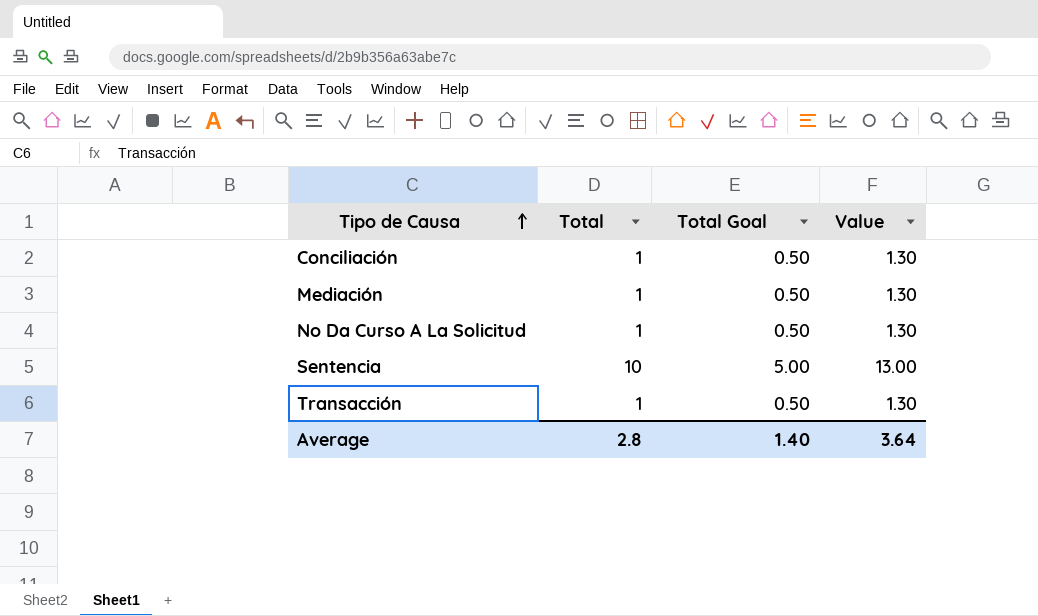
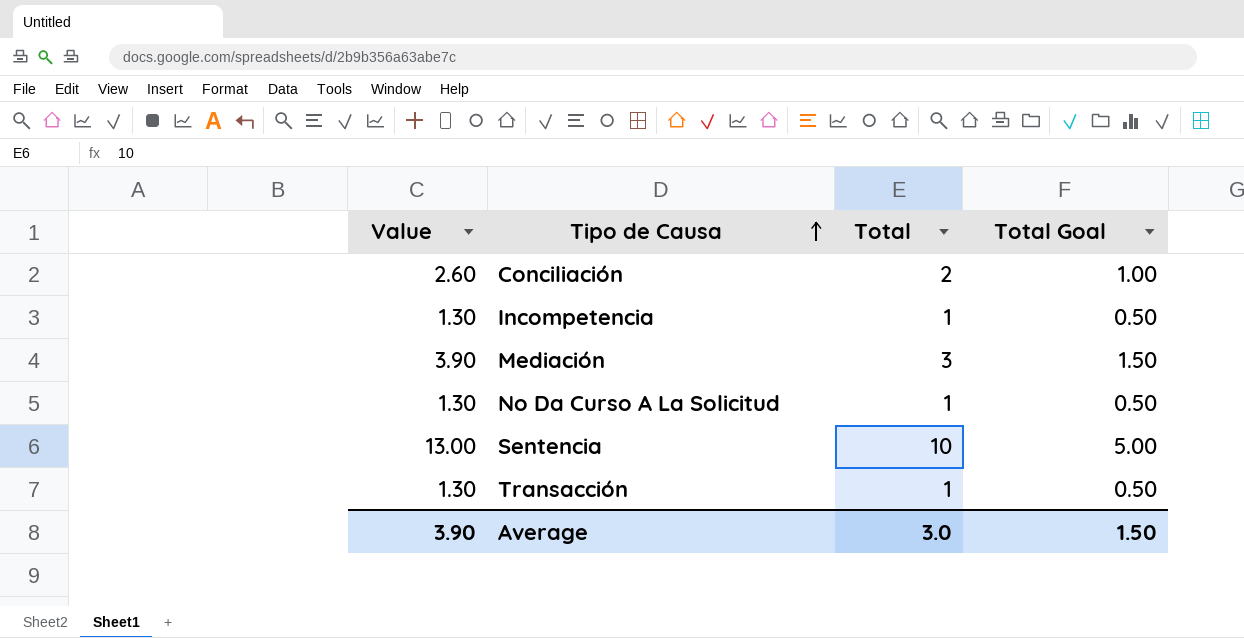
column Value | position: 4 -> 1
Conciliación | Value: 1.30 -> 2.60
Conciliación | Total: 1 -> 2
Conciliación | Total Goal: 0.50 -> 1.00
row Incompetencia: none -> 1.30 | 1 | 0.50
Mediación | Value: 1.30 -> 3.90
Mediación | Total: 1 -> 3
Mediación | Total Goal: 0.50 -> 1.50
Average | Value: 3.64 -> 3.90
Average | Total: 2.8 -> 3.0
Average | Total Goal: 1.40 -> 1.50

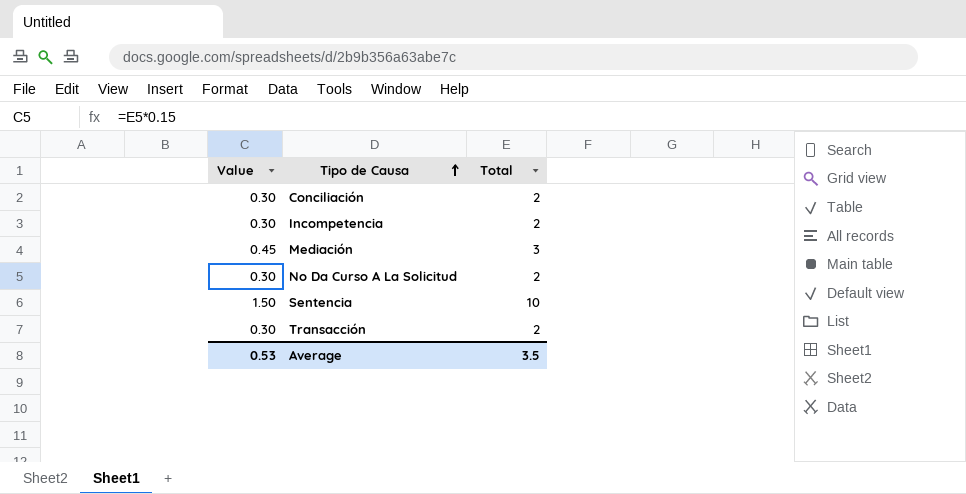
column Total Goal | formula: [Total] * 0.5 -> none
column Value | formula: [Total] * 1.3 -> [Total] * 0.15
Incompetencia | Total: 1 -> 2
No Da Curso A La Solicitud | Total: 1 -> 2
Transacción | Total: 1 -> 2
Average | Value: 3.90 -> 0.53
Average | Total: 3.0 -> 3.5

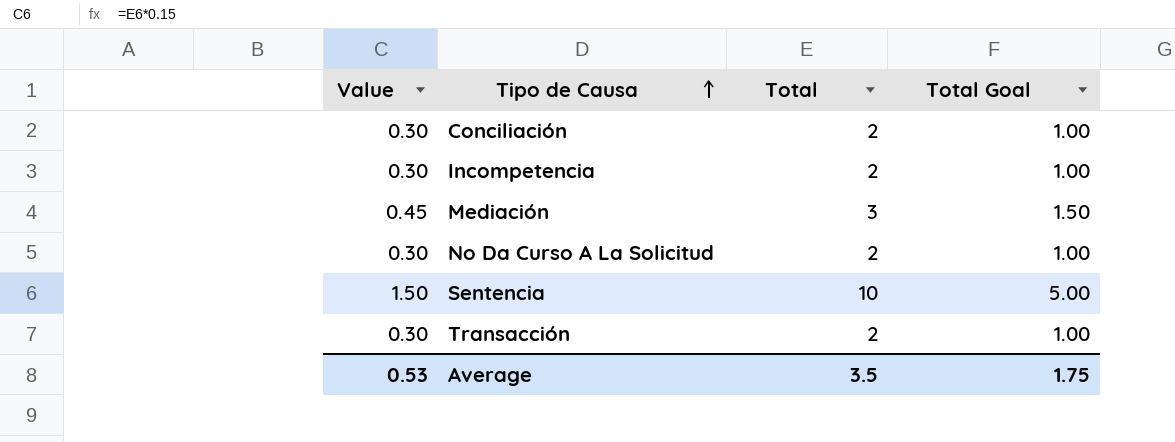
column Total Goal | formula: none -> [Total] * 0.5

